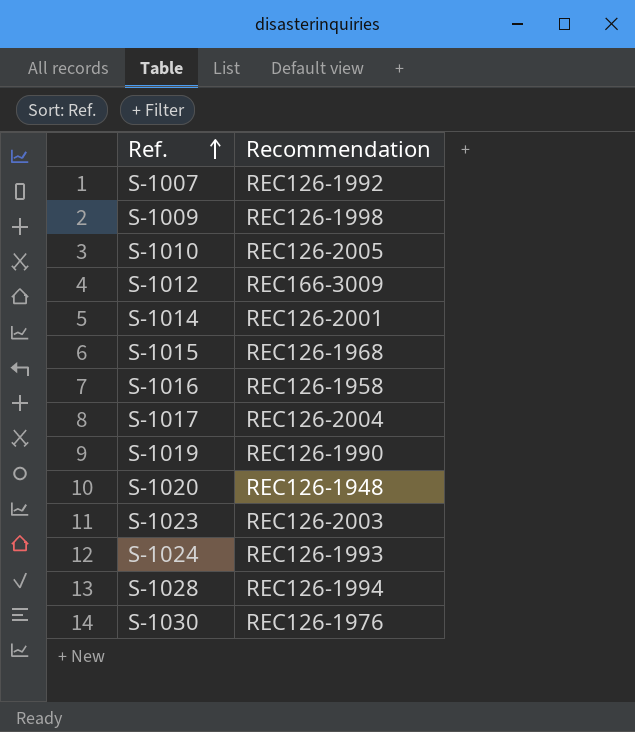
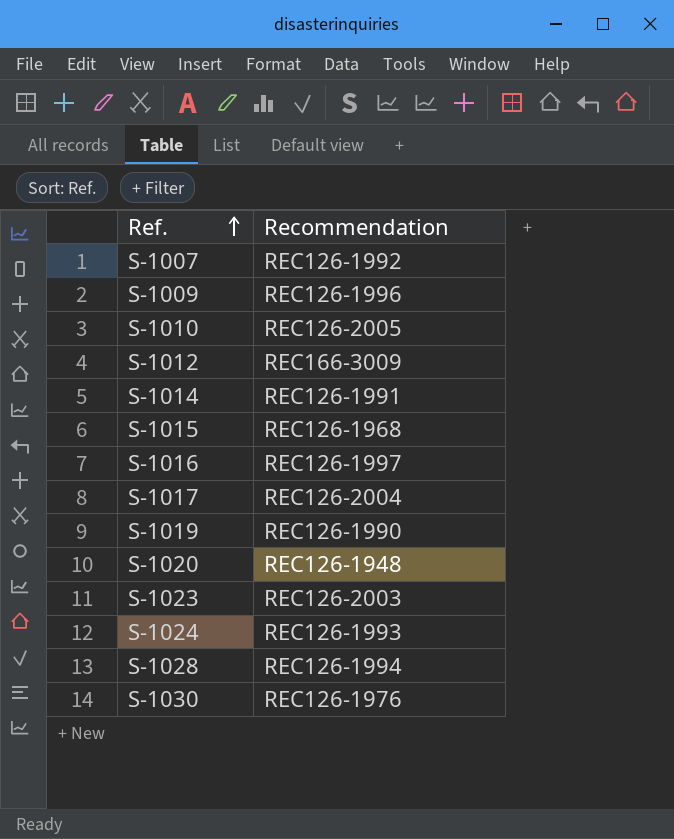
S-1009 | Recommendation: REC126-1998 -> REC126-1996
S-1014 | Recommendation: REC126-2001 -> REC126-1991
S-1016 | Recommendation: REC126-1958 -> REC126-1997

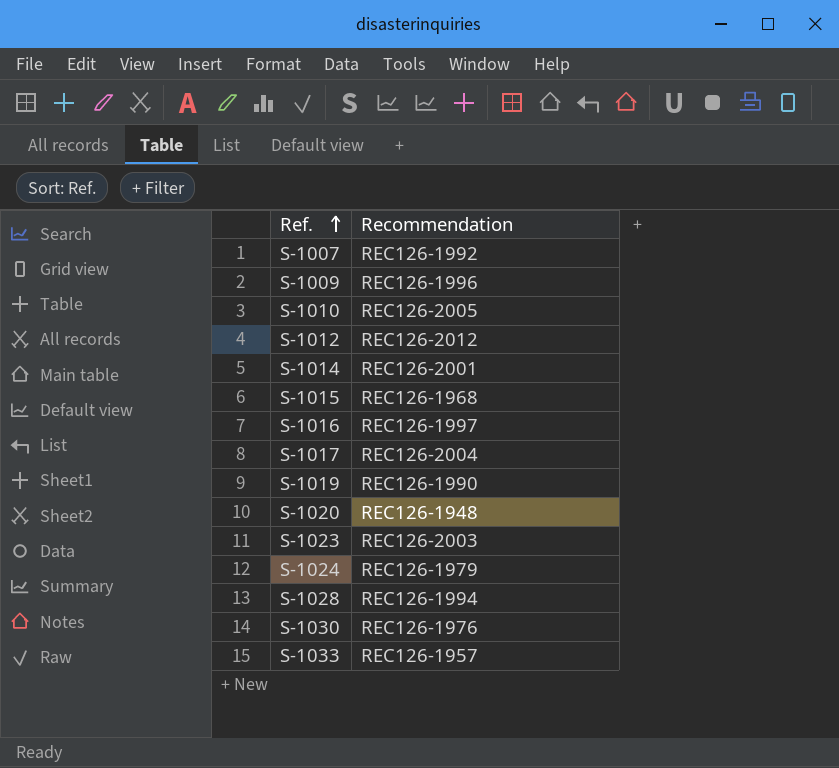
S-1012 | Recommendation: REC166-3009 -> REC126-2012
S-1014 | Recommendation: REC126-1991 -> REC126-2001
S-1024 | Recommendation: REC126-1993 -> REC126-1979
row S-1033: none -> REC126-1957

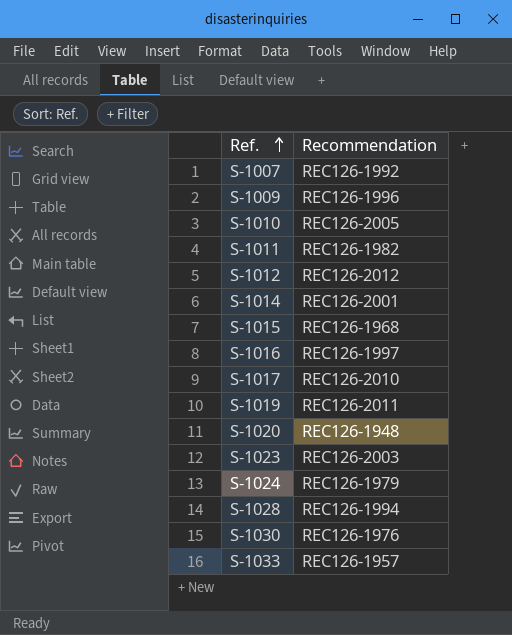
row S-1011: none -> REC126-1982
S-1017 | Recommendation: REC126-2004 -> REC126-2010
S-1019 | Recommendation: REC126-1990 -> REC126-2011

